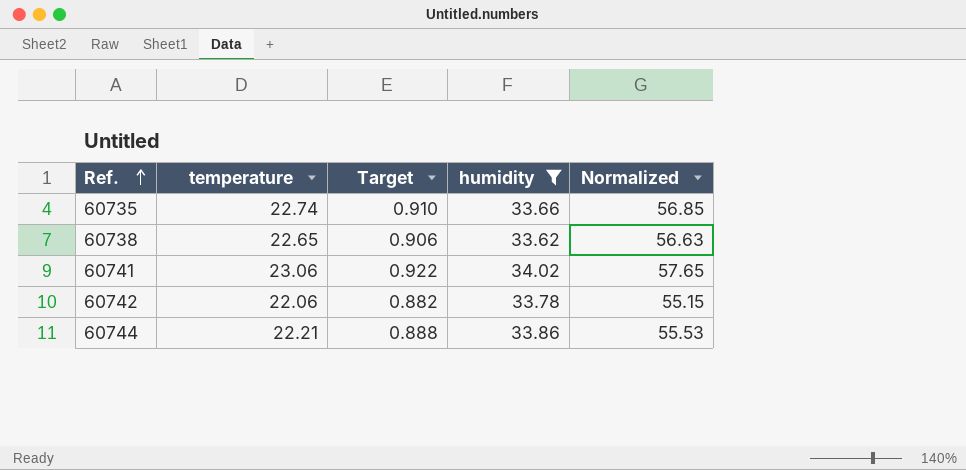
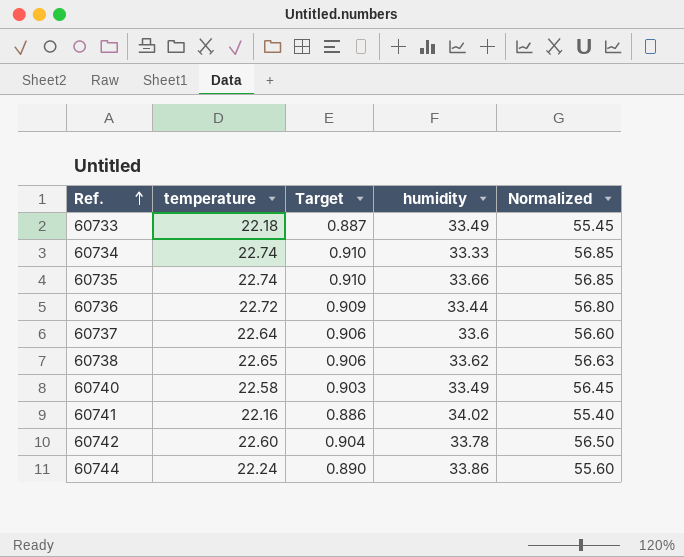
filter: humidity >= 33.62 -> none
60741 | temperature: 23.06 -> 22.16
60741 | Target: 0.922 -> 0.886
60741 | Normalized: 57.65 -> 55.40
60742 | temperature: 22.06 -> 22.60
60742 | Target: 0.882 -> 0.904
60742 | Normalized: 55.15 -> 56.50
60744 | temperature: 22.21 -> 22.24
60744 | Target: 0.888 -> 0.890
60744 | Normalized: 55.53 -> 55.60

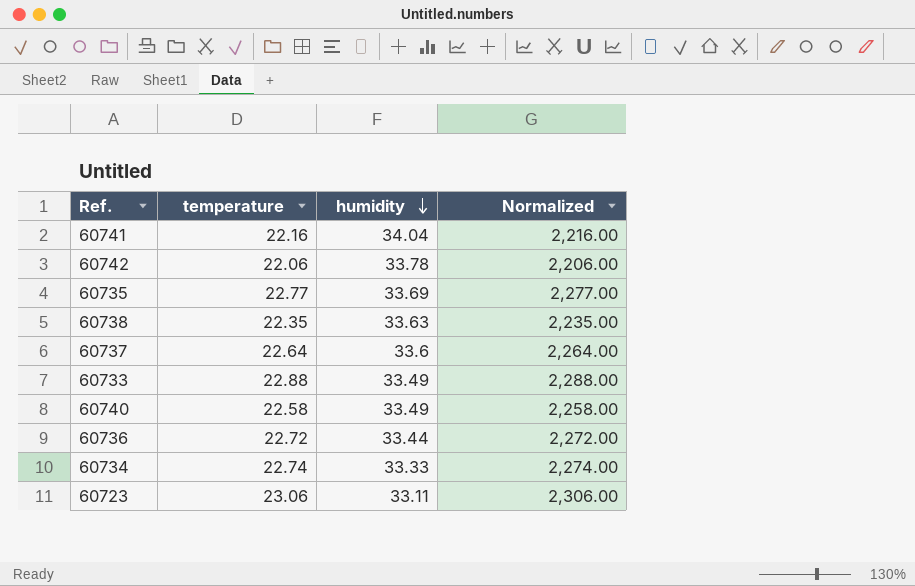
row order: Ref. ascending -> humidity descending
column Target | formula: [temperature] * 0.04 -> none
column Normalized | formula: [temperature] * 2.5 -> [temperature] * 100
row 60744: 22.24 | 0.890 | 33.86 | 55.60 -> none
60741 | humidity: 34.02 -> 34.04
60742 | temperature: 22.60 -> 22.06
60735 | temperature: 22.74 -> 22.77
60735 | humidity: 33.66 -> 33.69
60738 | temperature: 22.65 -> 22.35
60738 | humidity: 33.62 -> 33.63
60733 | temperature: 22.18 -> 22.88
row 60723: none -> 23.06 | 33.11 | 2,306.00

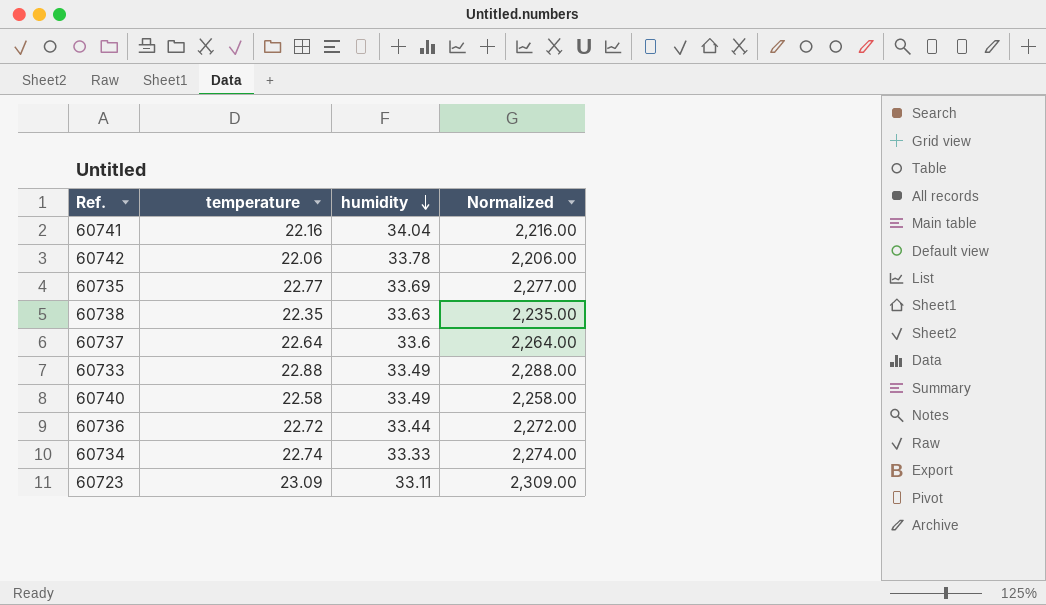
60723 | temperature: 23.06 -> 23.09
60723 | Normalized: 2,306.00 -> 2,309.00

